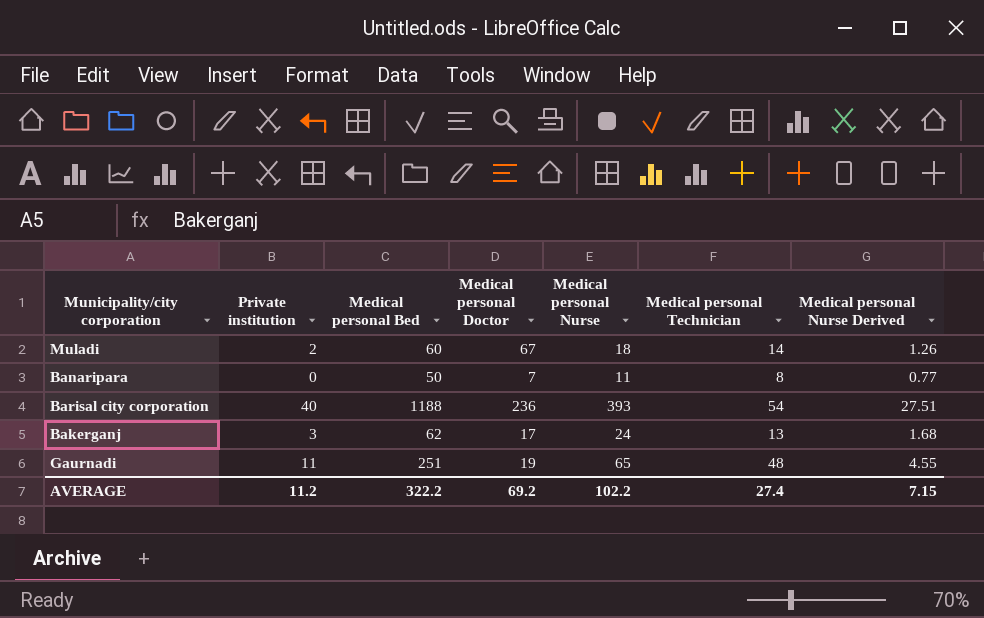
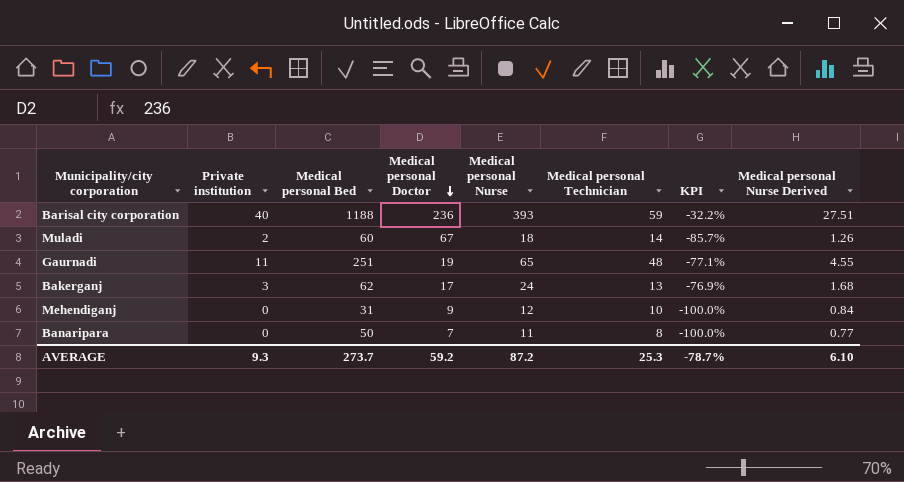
row order: none -> Medical personal Doctor descending
column KPI | formula: none -> ([Private institution] - [Medical personal Technician]) / [Medical personal Technician]
Barisal city corporation | Medical personal Technician: 54 -> 59
row Mehendiganj: none -> 0 | 31 | 9 | 12 | 10 | -100.0% | 0.84
AVERAGE | Private institution: 11.2 -> 9.3
AVERAGE | Medical personal Bed: 322.2 -> 273.7
AVERAGE | Medical personal Doctor: 69.2 -> 59.2
AVERAGE | Medical personal Nurse: 102.2 -> 87.2
AVERAGE | Medical personal Technician: 27.4 -> 25.3
AVERAGE | Medical personal Nurse Derived: 7.15 -> 6.10

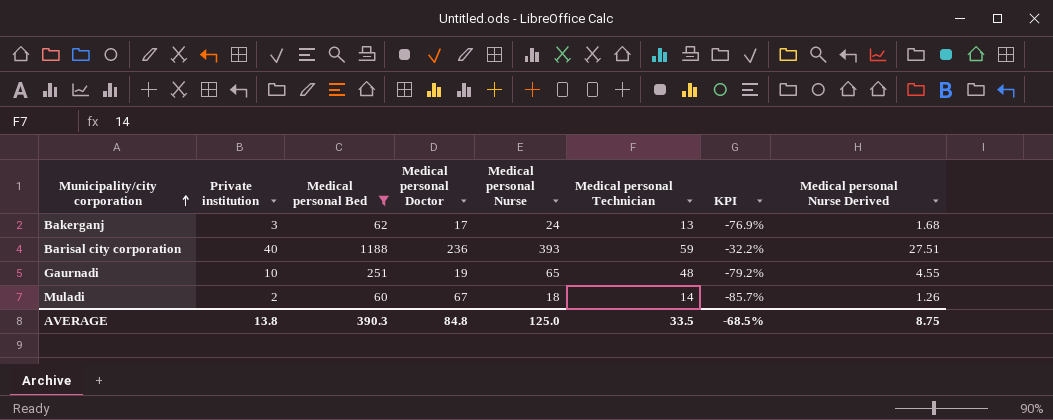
filter: none -> Medical personal Bed >= 60
row order: Medical personal Doctor descending -> Municipality/city corporation ascending
Gaurnadi | Private institution: 11 -> 10
Gaurnadi | KPI: -77.1% -> -79.2%
AVERAGE | Private institution: 9.3 -> 13.8
AVERAGE | Medical personal Bed: 273.7 -> 390.3
AVERAGE | Medical personal Doctor: 59.2 -> 84.8
AVERAGE | Medical personal Nurse: 87.2 -> 125.0
AVERAGE | Medical personal Technician: 25.3 -> 33.5
AVERAGE | KPI: -78.7% -> -68.5%
AVERAGE | Medical personal Nurse Derived: 6.10 -> 8.75

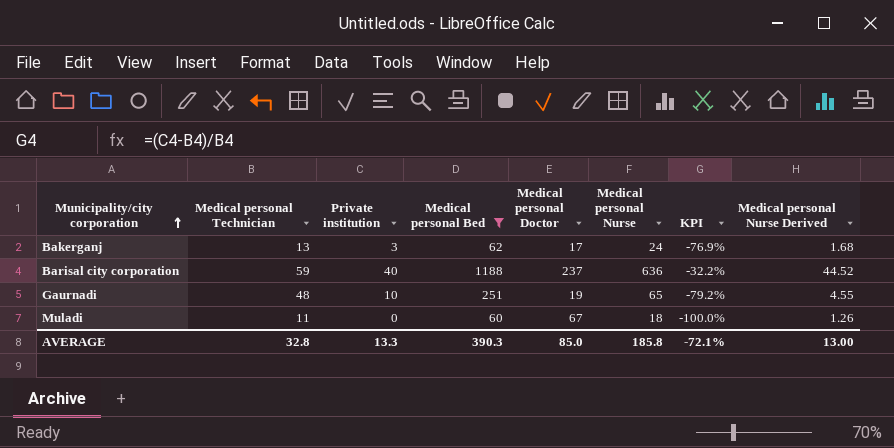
column Medical personal Technician | position: 6 -> 2
Barisal city corporation | Medical personal Doctor: 236 -> 237
Barisal city corporation | Medical personal Nurse: 393 -> 636
Barisal city corporation | Medical personal Nurse Derived: 27.51 -> 44.52
Muladi | Medical personal Technician: 14 -> 11
Muladi | Private institution: 2 -> 0
Muladi | KPI: -85.7% -> -100.0%
AVERAGE | Medical personal Technician: 33.5 -> 32.8
AVERAGE | Private institution: 13.8 -> 13.3
AVERAGE | Medical personal Doctor: 84.8 -> 85.0
AVERAGE | Medical personal Nurse: 125.0 -> 185.8
AVERAGE | KPI: -68.5% -> -72.1%
AVERAGE | Medical personal Nurse Derived: 8.75 -> 13.00

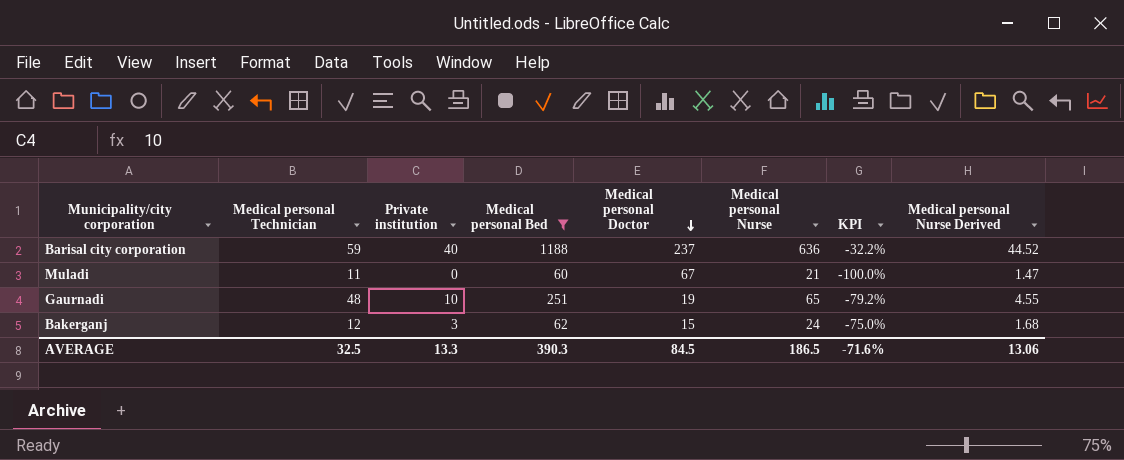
row order: Municipality/city corporation ascending -> Medical personal Doctor descending
Muladi | Medical personal Nurse: 18 -> 21
Muladi | Medical personal Nurse Derived: 1.26 -> 1.47
Bakerganj | Medical personal Technician: 13 -> 12
Bakerganj | Medical personal Doctor: 17 -> 15
Bakerganj | KPI: -76.9% -> -75.0%
AVERAGE | Medical personal Technician: 32.8 -> 32.5
AVERAGE | Medical personal Doctor: 85.0 -> 84.5
AVERAGE | Medical personal Nurse: 185.8 -> 186.5
AVERAGE | KPI: -72.1% -> -71.6%
AVERAGE | Medical personal Nurse Derived: 13.00 -> 13.06

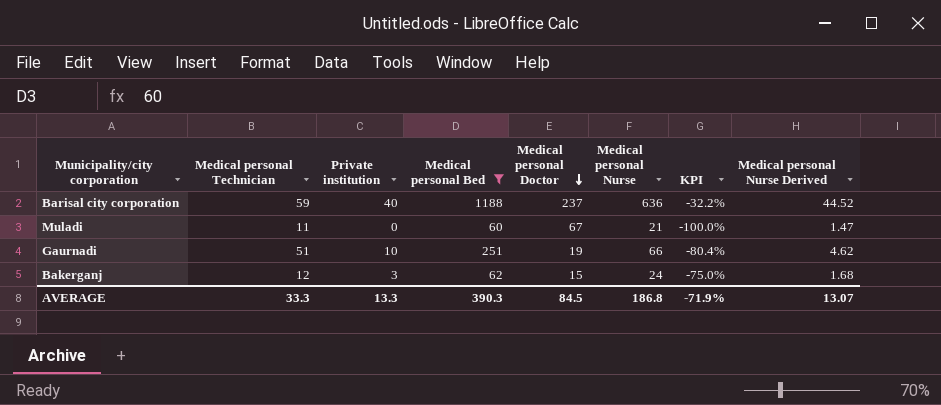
Gaurnadi | Medical personal Technician: 48 -> 51
Gaurnadi | Medical personal Nurse: 65 -> 66
Gaurnadi | KPI: -79.2% -> -80.4%
Gaurnadi | Medical personal Nurse Derived: 4.55 -> 4.62
AVERAGE | Medical personal Technician: 32.5 -> 33.3
AVERAGE | Medical personal Nurse: 186.5 -> 186.8
AVERAGE | KPI: -71.6% -> -71.9%
AVERAGE | Medical personal Nurse Derived: 13.06 -> 13.07

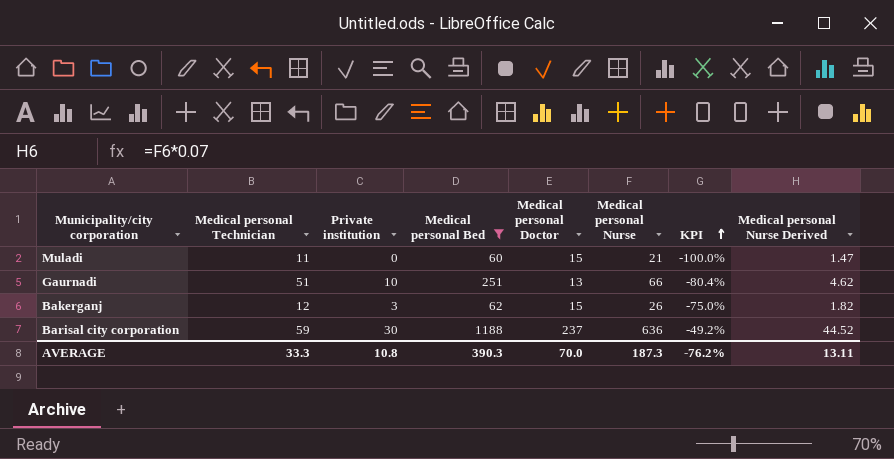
row order: Medical personal Doctor descending -> KPI ascending
Muladi | Medical personal Doctor: 67 -> 15
Gaurnadi | Medical personal Doctor: 19 -> 13
Bakerganj | Medical personal Nurse: 24 -> 26
Bakerganj | Medical personal Nurse Derived: 1.68 -> 1.82
Barisal city corporation | Private institution: 40 -> 30
Barisal city corporation | KPI: -32.2% -> -49.2%
AVERAGE | Private institution: 13.3 -> 10.8
AVERAGE | Medical personal Doctor: 84.5 -> 70.0
AVERAGE | Medical personal Nurse: 186.8 -> 187.3
AVERAGE | KPI: -71.9% -> -76.2%
AVERAGE | Medical personal Nurse Derived: 13.07 -> 13.11

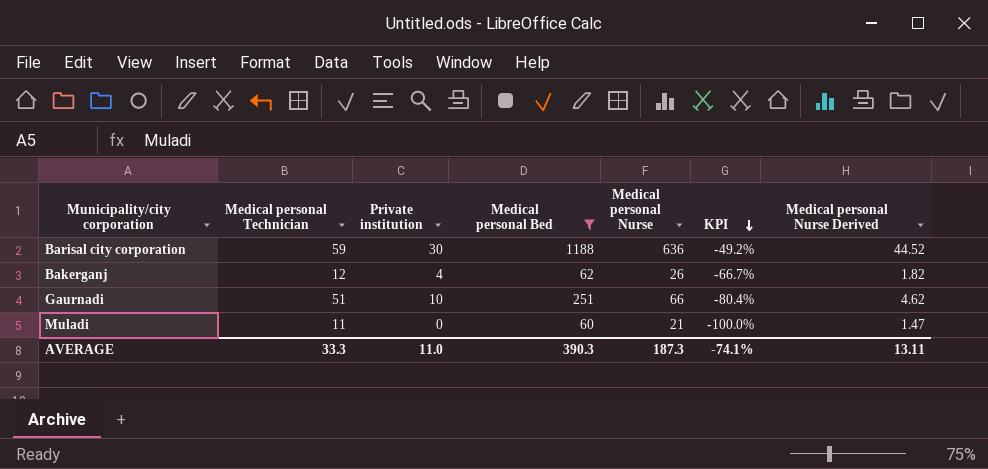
row order: KPI ascending -> KPI descending
column Medical personal Doctor | position: 5 -> none
Bakerganj | Private institution: 3 -> 4
Bakerganj | KPI: -75.0% -> -66.7%
AVERAGE | Private institution: 10.8 -> 11.0
AVERAGE | KPI: -76.2% -> -74.1%

